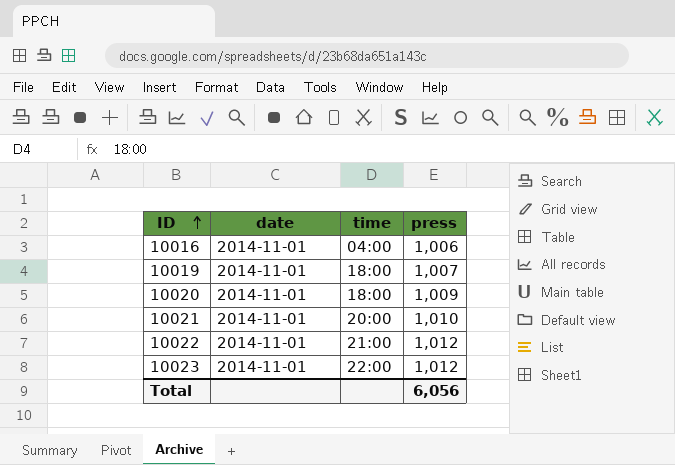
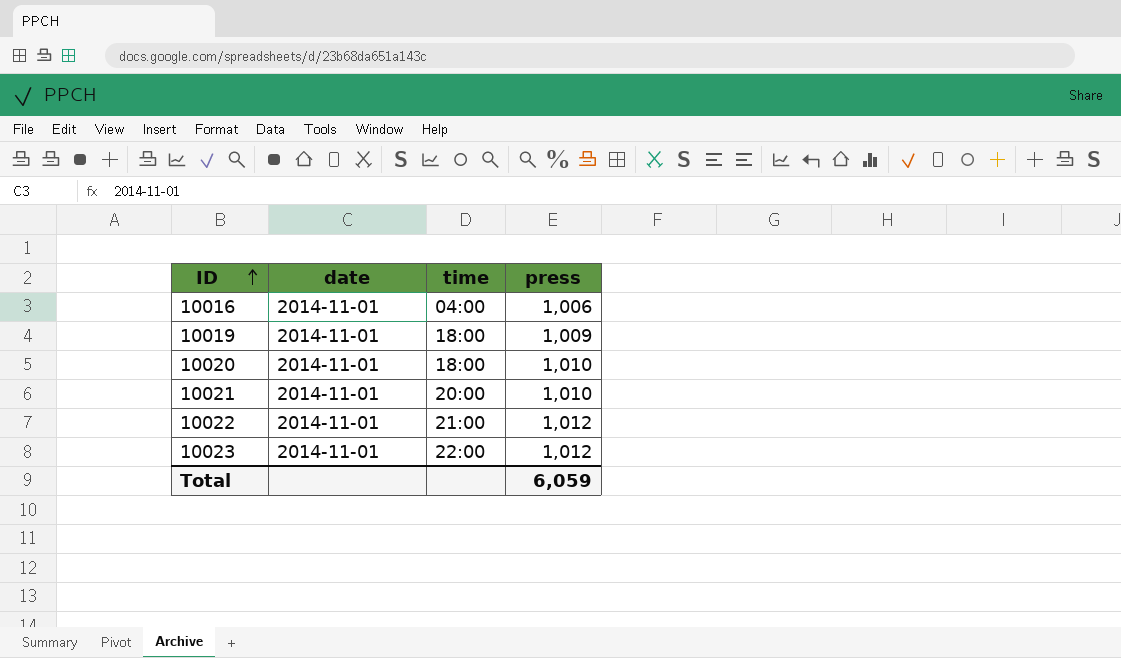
10019 | press: 1,007 -> 1,009
10020 | press: 1,009 -> 1,010
Total | press: 6,056 -> 6,059

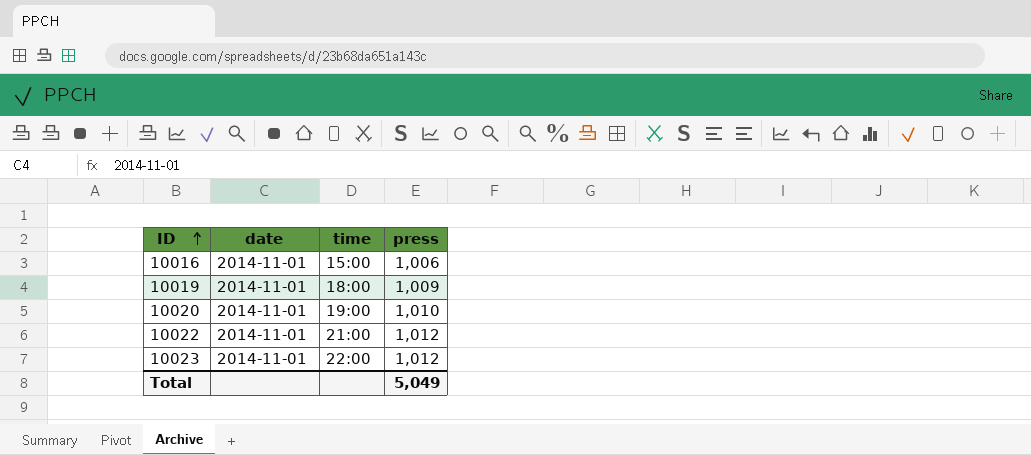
row 10021: 2014-11-01 | 20:00 | 1,010 -> none
10016 | time: 04:00 -> 15:00
10020 | time: 18:00 -> 19:00
Total | press: 6,059 -> 5,049

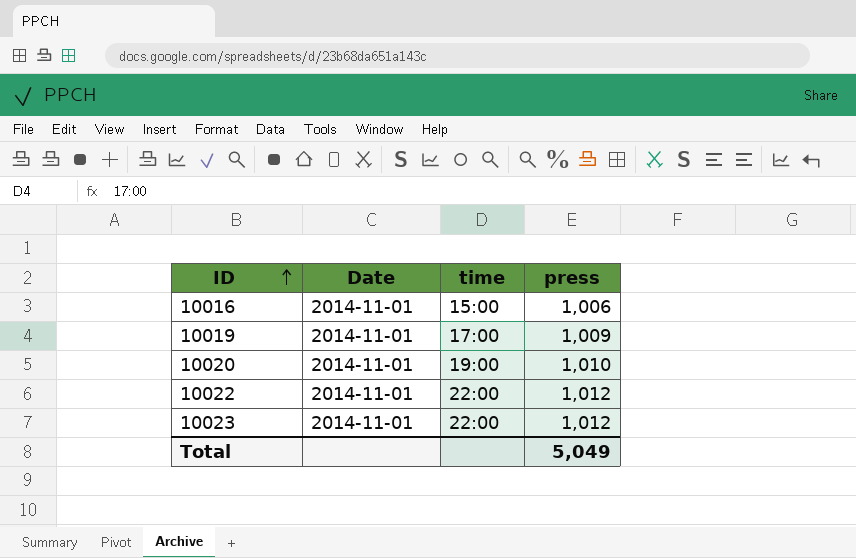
column name: date -> Date
10019 | time: 18:00 -> 17:00
10022 | time: 21:00 -> 22:00

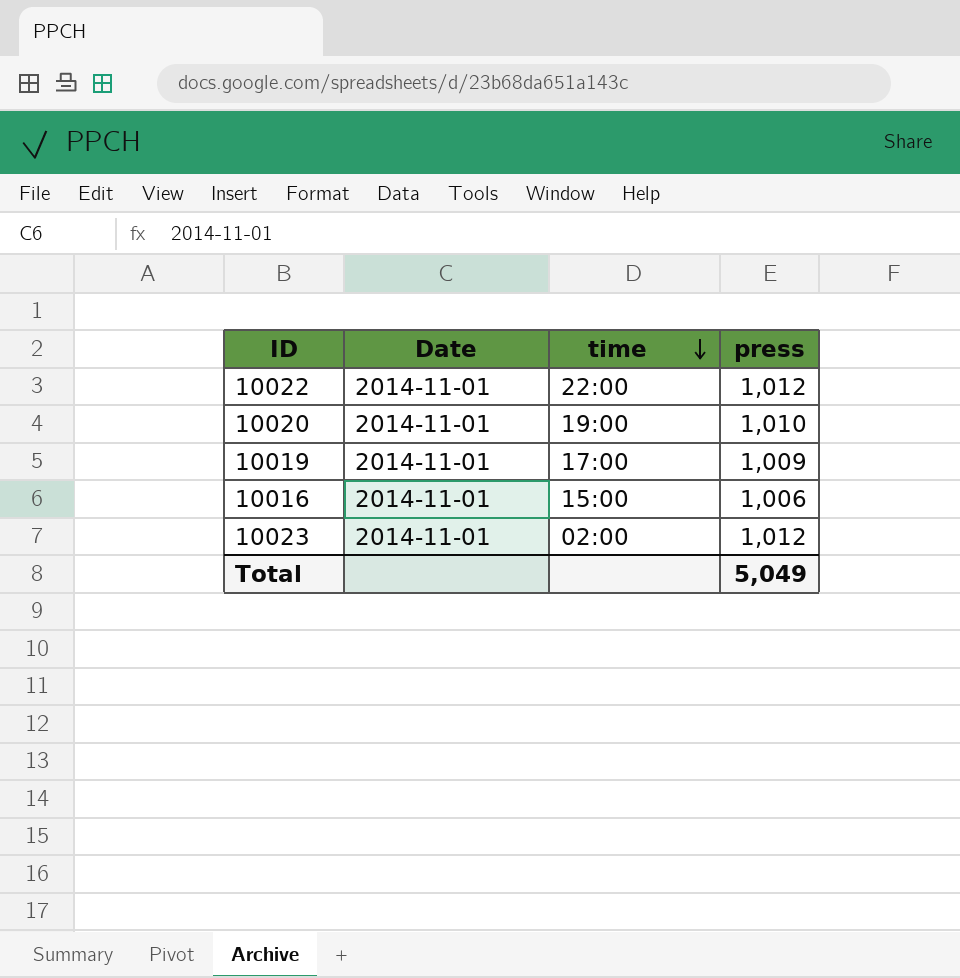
row order: ID ascending -> time descending
10023 | time: 22:00 -> 02:00

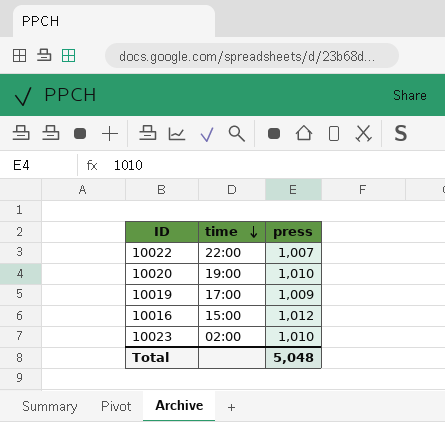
column Date | position: 2 -> none
10022 | press: 1,012 -> 1,007
10016 | press: 1,006 -> 1,012
10023 | press: 1,012 -> 1,010
Total | press: 5,049 -> 5,048

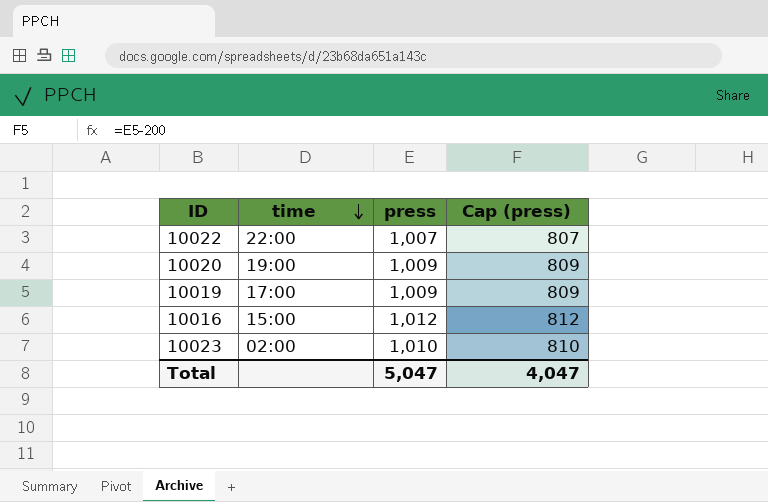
column Cap (press) | formula: none -> [press] - 200
10020 | press: 1,010 -> 1,009
Total | press: 5,048 -> 5,047

